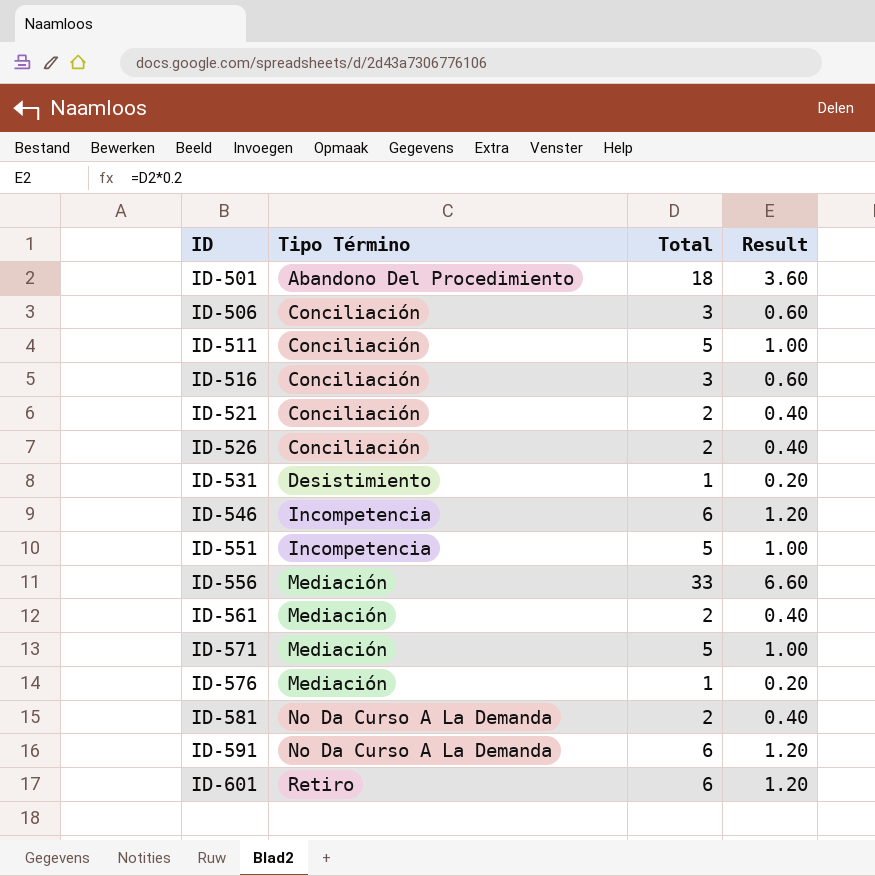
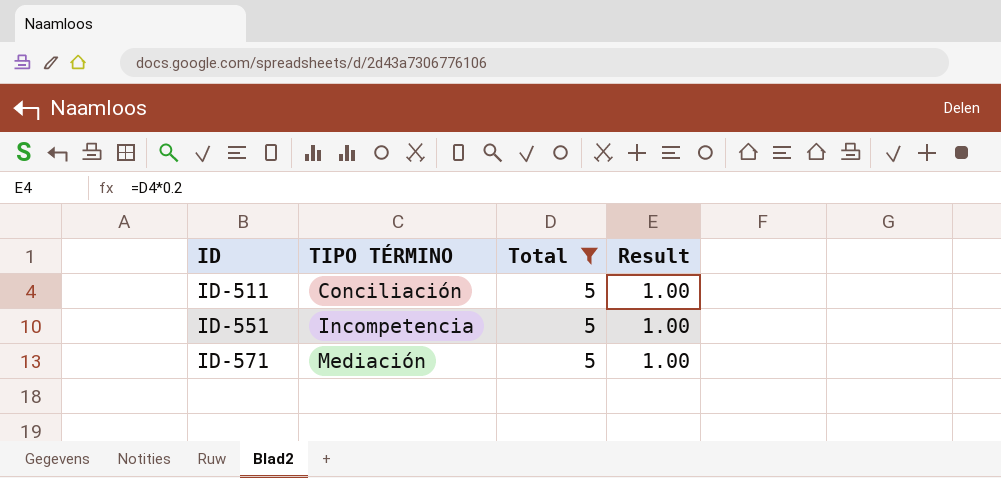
filter: none -> Total = 5
column name: Tipo Término -> TIPO TÉRMINO

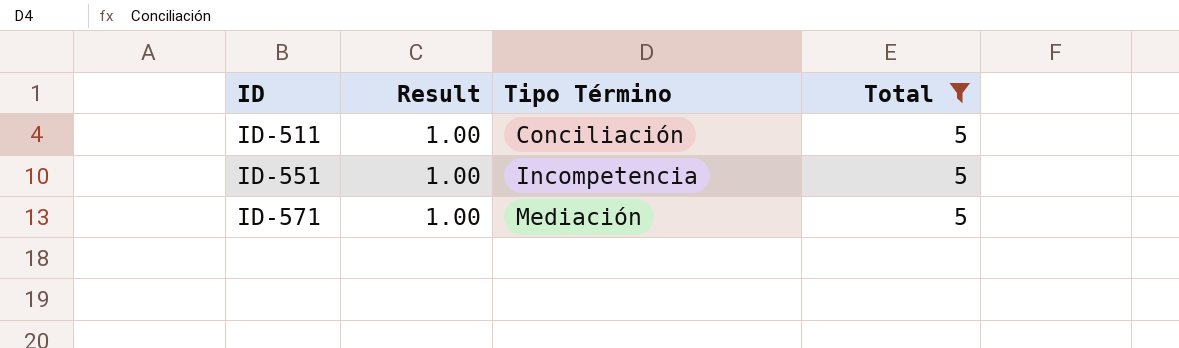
column Result | position: 4 -> 2
column name: TIPO TÉRMINO -> Tipo Término

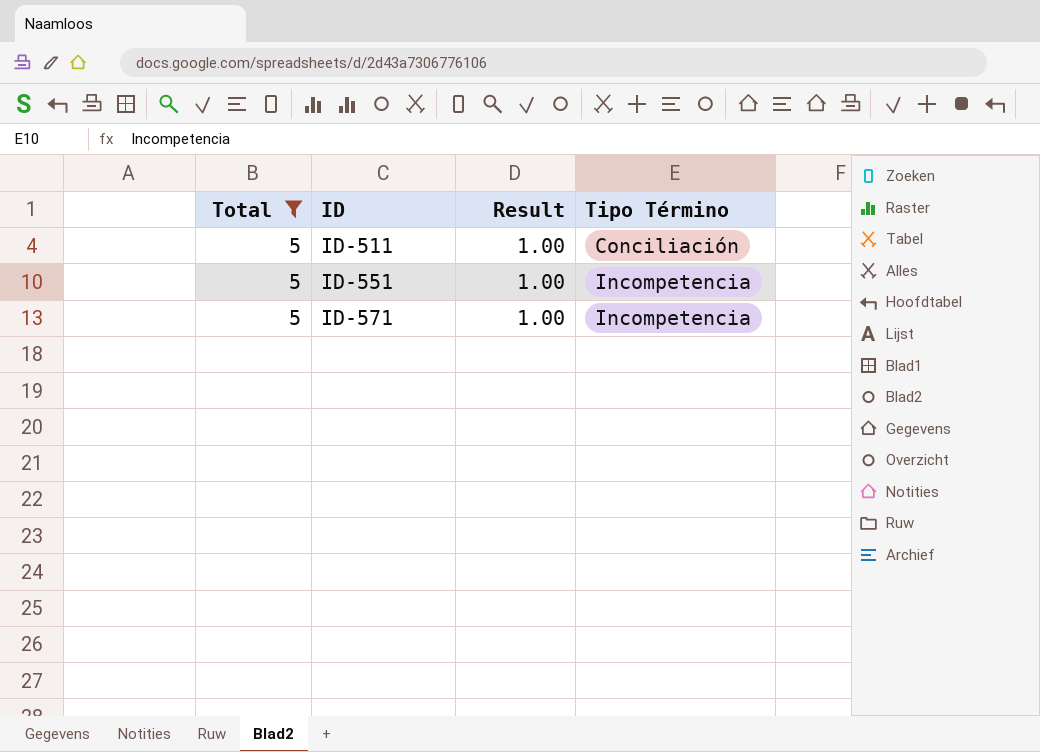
column Total | position: 4 -> 1
ID-571 | Tipo Término: Mediación -> Incompetencia

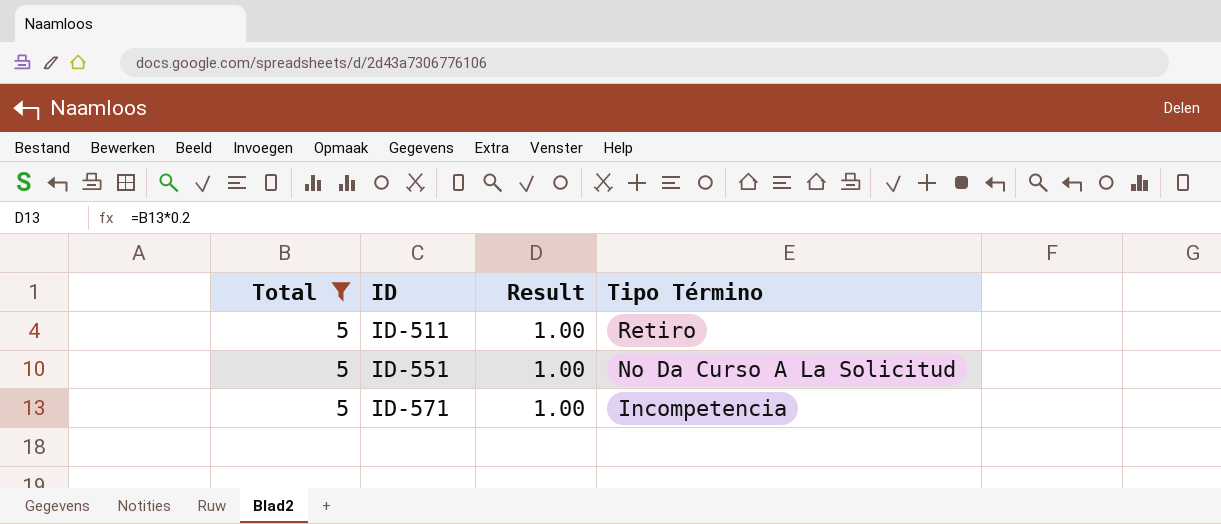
ID-511 | Tipo Término: Conciliación -> Retiro
ID-551 | Tipo Término: Incompetencia -> No Da Curso A La Solicitud

